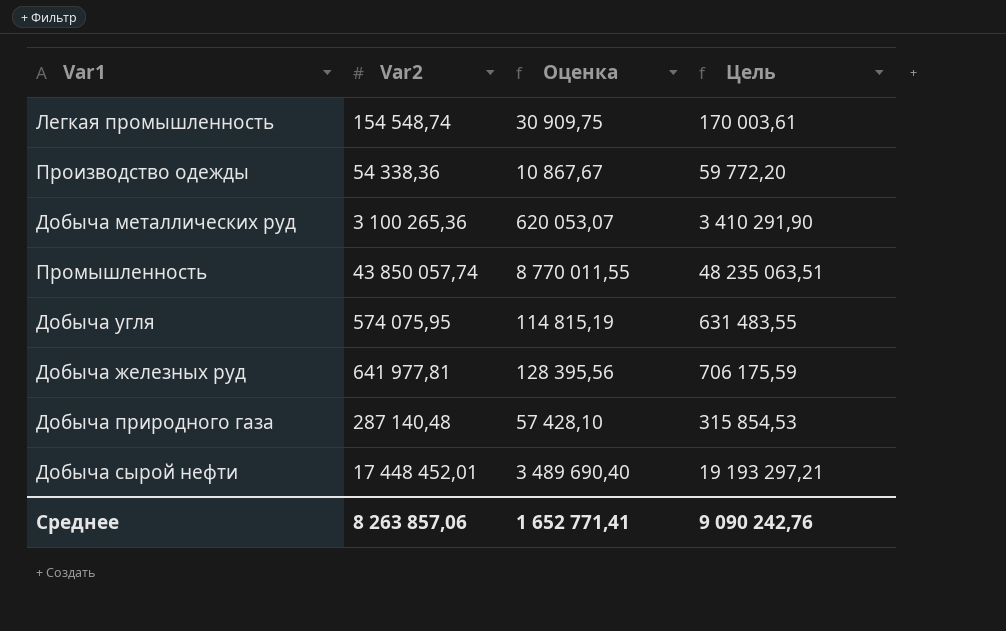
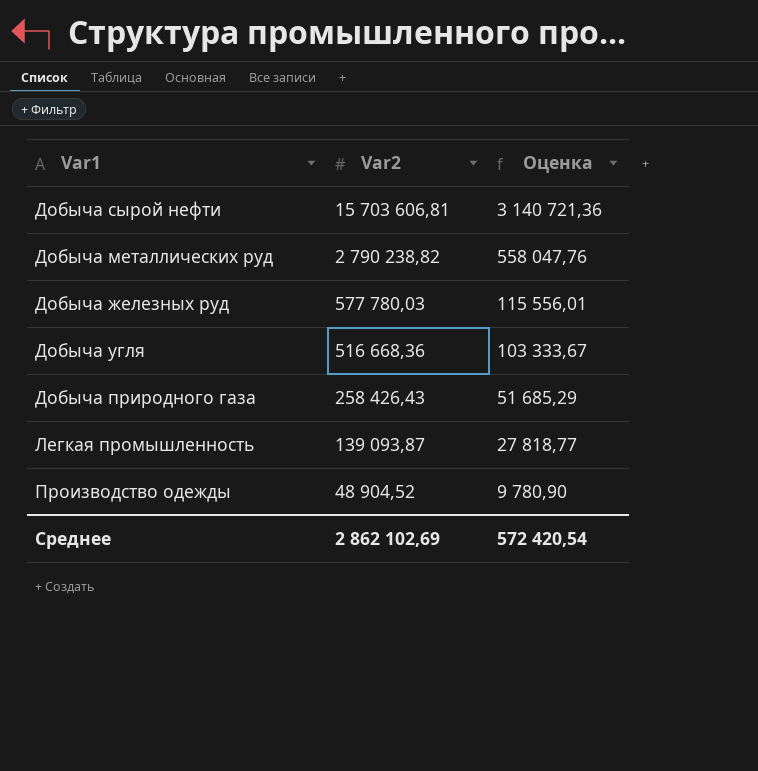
row order: none -> Var2 descending
column Цель | formula: [Var2] * 1,1 -> none
row Промышленность: 43 850 057,74 | 8 770 011,55 | 48 235 063,51 -> none
Добыча сырой нефти | Var2: 17 448 452,01 -> 15 703 606,81
Добыча сырой нефти | Оценка: 3 489 690,40 -> 3 140 721,36
Добыча металлических руд | Var2: 3 100 265,36 -> 2 790 238,82
Добыча металлических руд | Оценка: 620 053,07 -> 558 047,76
Добыча железных руд | Var2: 641 977,81 -> 577 780,03
Добыча железных руд | Оценка: 128 395,56 -> 115 556,01
Добыча угля | Var2: 574 075,95 -> 516 668,36
Добыча угля | Оценка: 114 815,19 -> 103 333,67
Добыча природного газа | Var2: 287 140,48 -> 258 426,43
Добыча природного газа | Оценка: 57 428,10 -> 51 685,29
Легкая промышленность | Var2: 154 548,74 -> 139 093,87
Легкая промышленность | Оценка: 30 909,75 -> 27 818,77
Производство одежды | Var2: 54 338,36 -> 48 904,52
Производство одежды | Оценка: 10 867,67 -> 9 780,90
Среднее | Var2: 8 263 857,06 -> 2 862 102,69
Среднее | Оценка: 1 652 771,41 -> 572 420,54

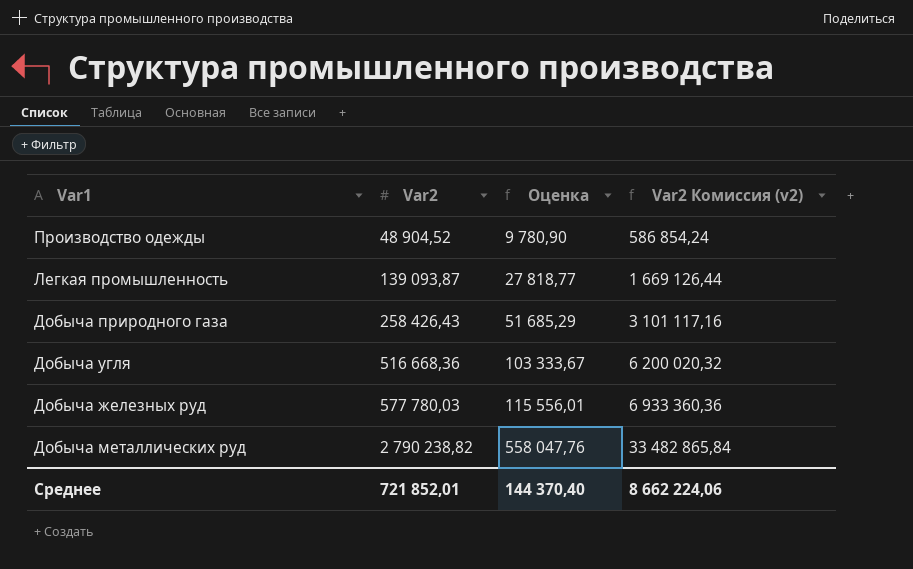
row order: Var2 descending -> Var2 ascending
column Var2 Комиссия (v2) | formula: none -> [Var2] * 12
row Добыча сырой нефти: 15 703 606,81 | 3 140 721,36 -> none
Среднее | Var2: 2 862 102,69 -> 721 852,01
Среднее | Оценка: 572 420,54 -> 144 370,40

